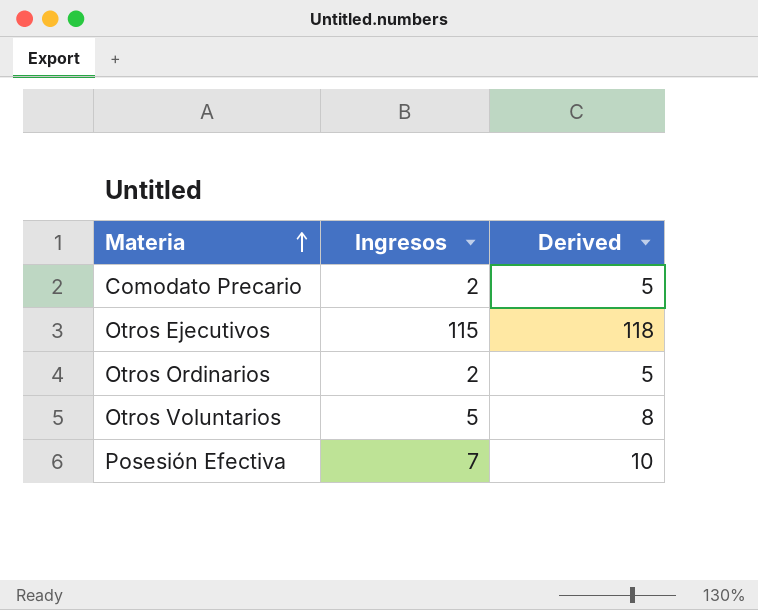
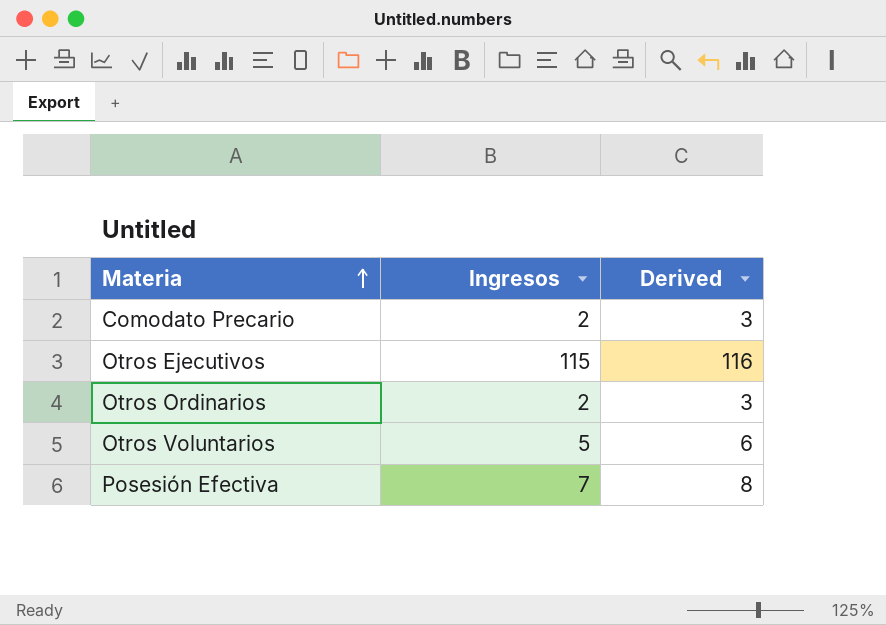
column Derived | formula: [Ingresos] + 3 -> [Ingresos] + 1

